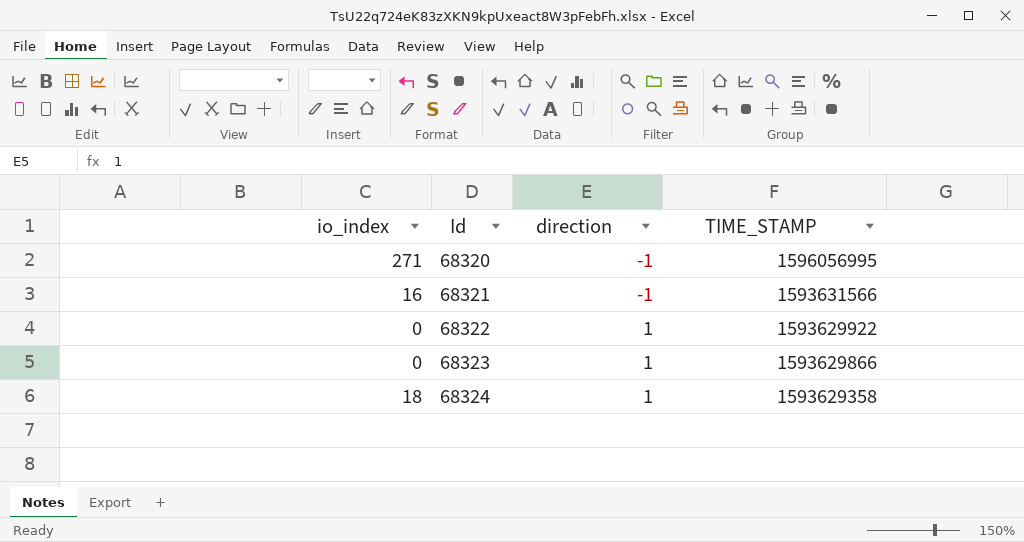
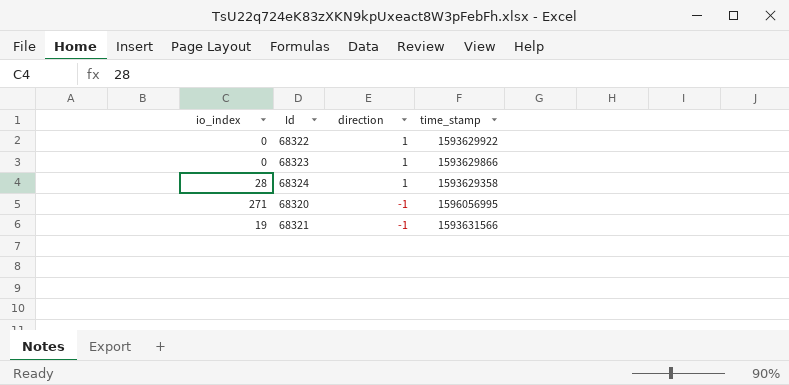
row order: Id ascending -> direction descending
column name: TIME_STAMP -> time_stamp
68324 | io_index: 18 -> 28
68321 | io_index: 16 -> 19

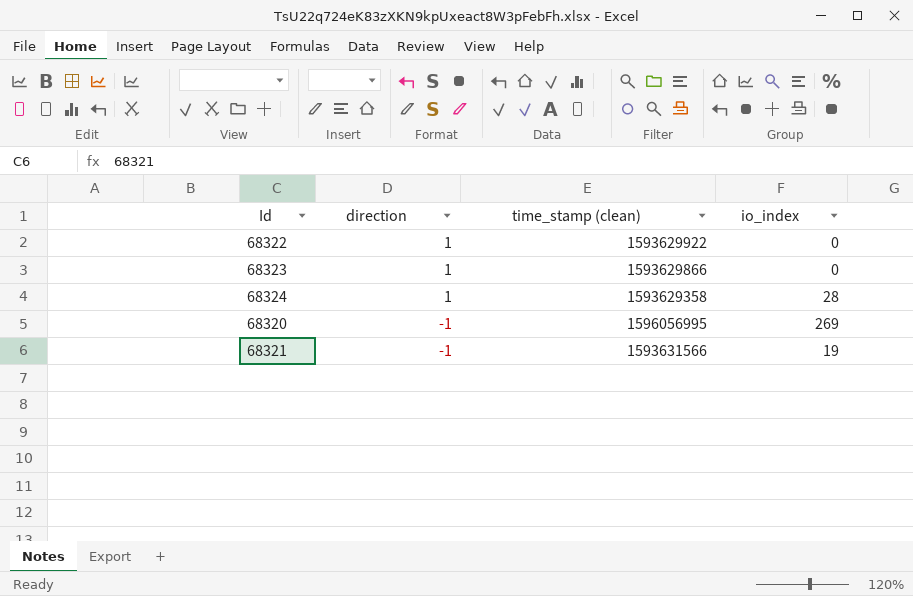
column name: time_stamp -> time_stamp (clean)
column io_index | position: 1 -> 4
68320 | io_index: 271 -> 269

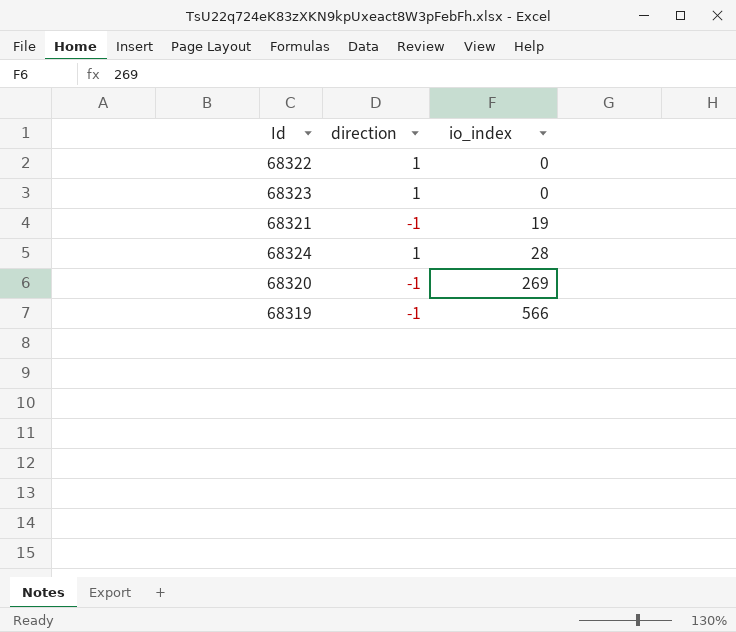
row order: direction descending -> io_index ascending
column time_stamp (clean) | position: 3 -> none
row 68319: none -> -1 | 566

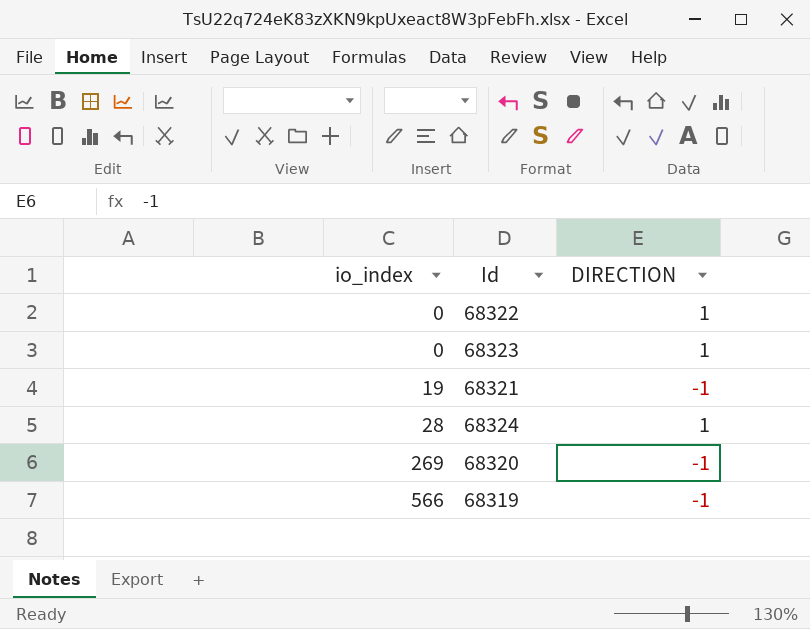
column io_index | position: 3 -> 1
column name: direction -> DIRECTION

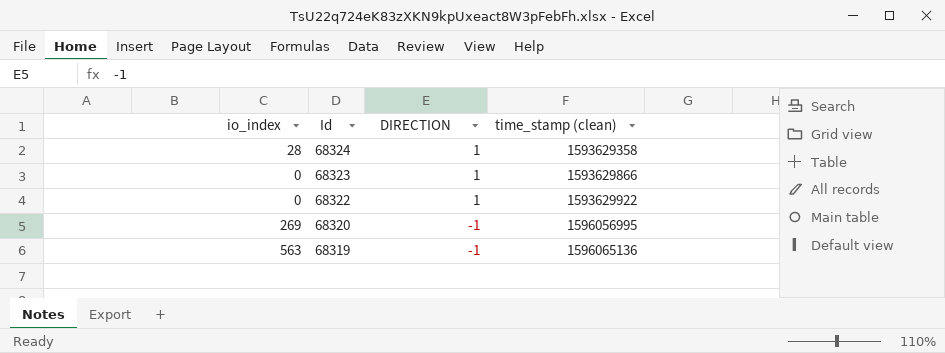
row order: io_index ascending -> Id descending
column time_stamp (clean) | position: none -> 4
row 68321: 19 | -1 -> none
68319 | io_index: 566 -> 563

